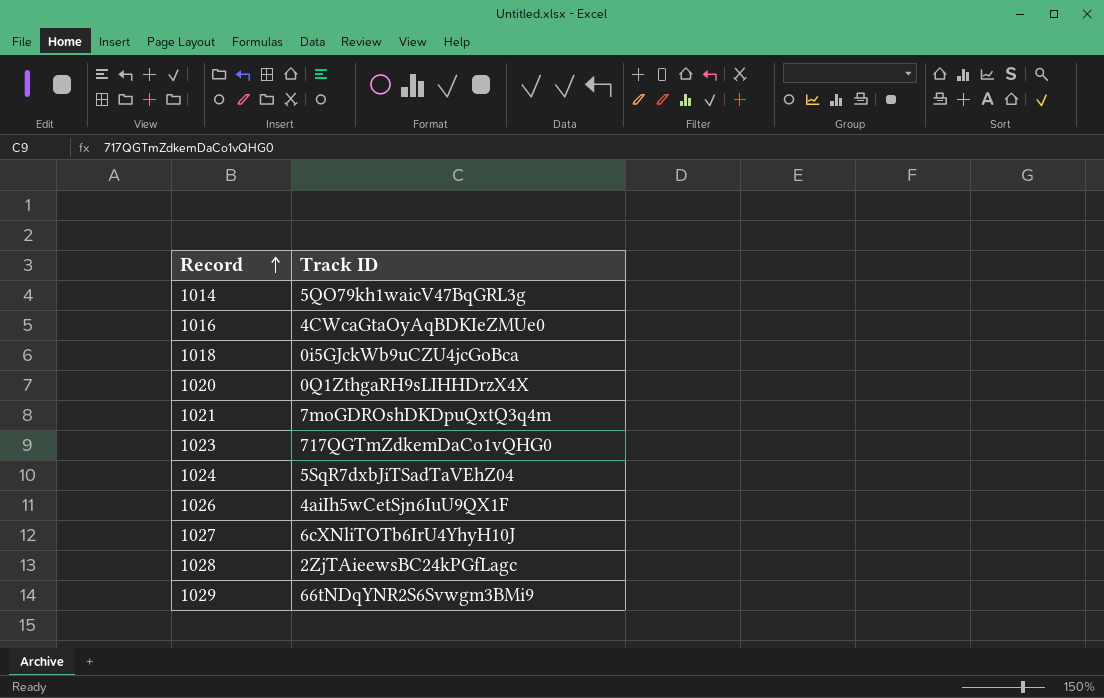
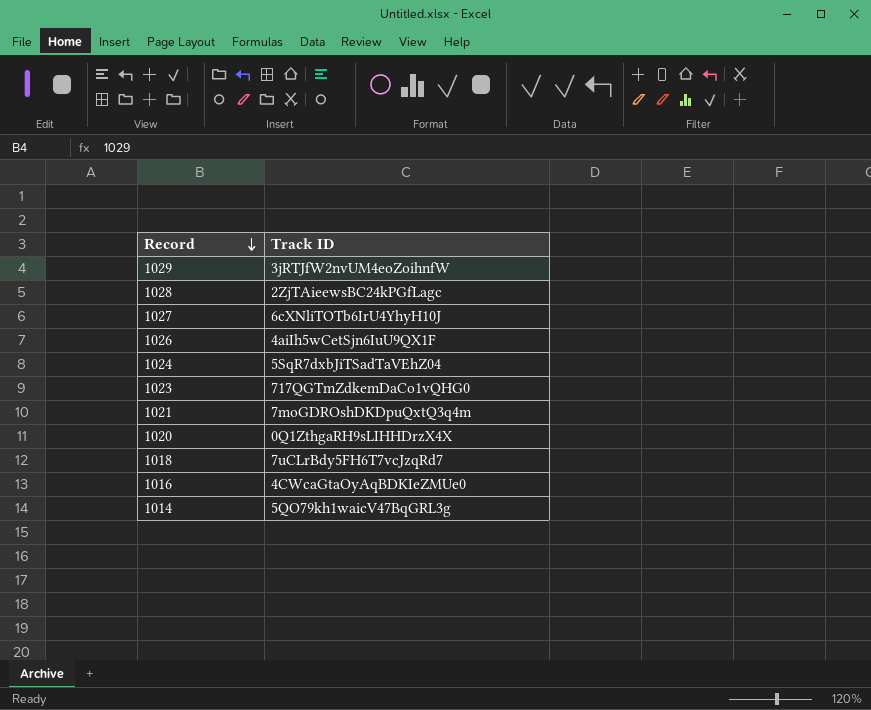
row order: Record ascending -> Record descending
1029 | Track ID: 66tNDqYNR2S6Svwgm3BMi9 -> 3jRTJfW2nvUM4eoZoihnfW
1018 | Track ID: 0i5GJckWb9uCZU4jcGoBca -> 7uCLrBdy5FH6T7vcJzqRd7

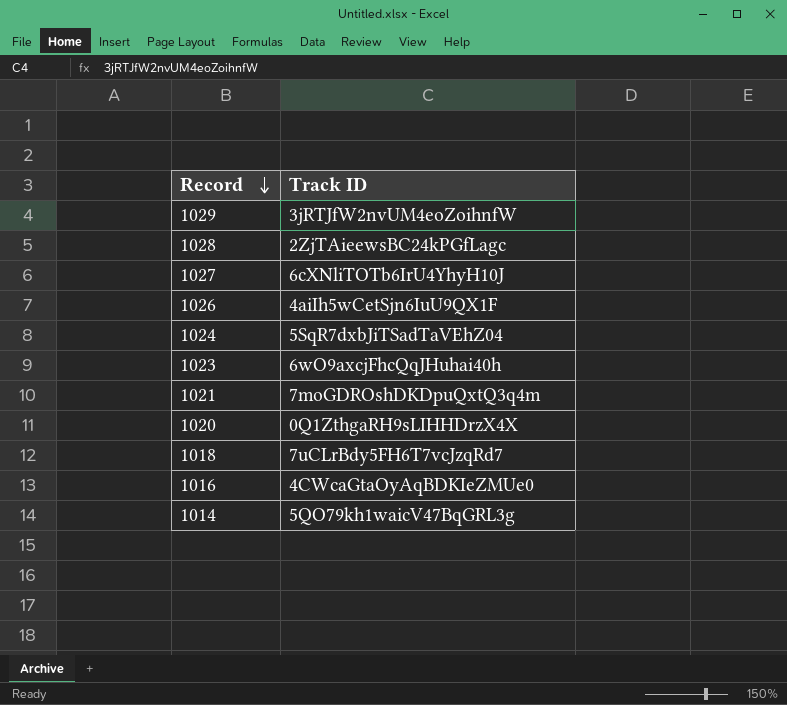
1023 | Track ID: 717QGTmZdkemDaCo1vQHG0 -> 6wO9axcjFhcQqJHuhai40h

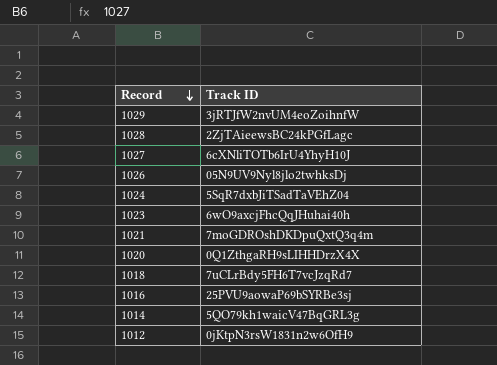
1026 | Track ID: 4aiIh5wCetSjn6IuU9QX1F -> 05N9UV9Nyl8jlo2twhksDj
1016 | Track ID: 4CWcaGtaOyAqBDKIeZMUe0 -> 25PVU9aowaP69bSYRBe3sj
row 1012: none -> 0jKtpN3rsW1831n2w6OfH9

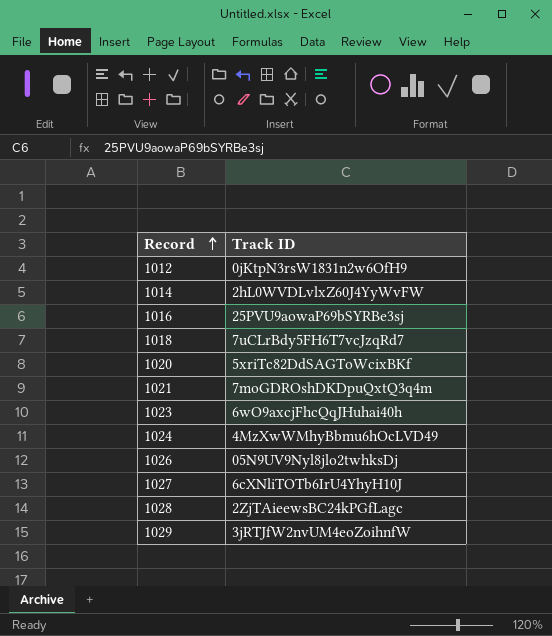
row order: Record descending -> Record ascending
1014 | Track ID: 5QO79kh1waicV47BqGRL3g -> 2hL0WVDLvlxZ60J4YyWvFW
1020 | Track ID: 0Q1ZthgaRH9sLIHHDrzX4X -> 5xriTc82DdSAGToWcixBKf
1024 | Track ID: 5SqR7dxbJiTSadTaVEhZ04 -> 4MzXwWMhyBbmu6hOcLVD49

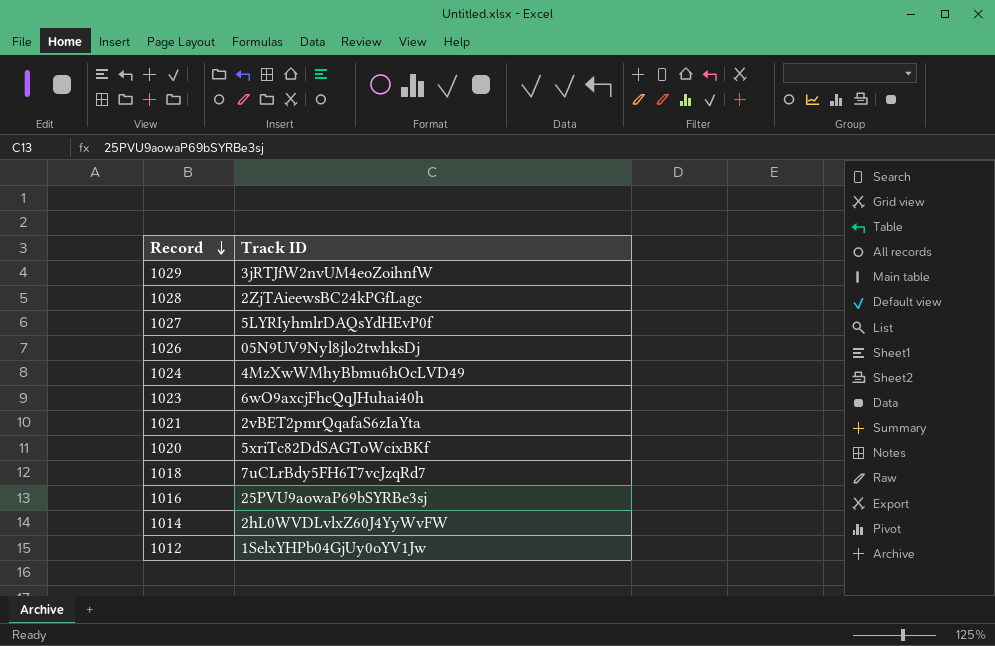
row order: Record ascending -> Record descending
1027 | Track ID: 6cXNliTOTb6IrU4YhyH10J -> 5LYRIyhmlrDAQsYdHEvP0f
1021 | Track ID: 7moGDROshDKDpuQxtQ3q4m -> 2vBET2pmrQqafaS6zIaYta
1012 | Track ID: 0jKtpN3rsW1831n2w6OfH9 -> 1SelxYHPb04GjUy0oYV1Jw

